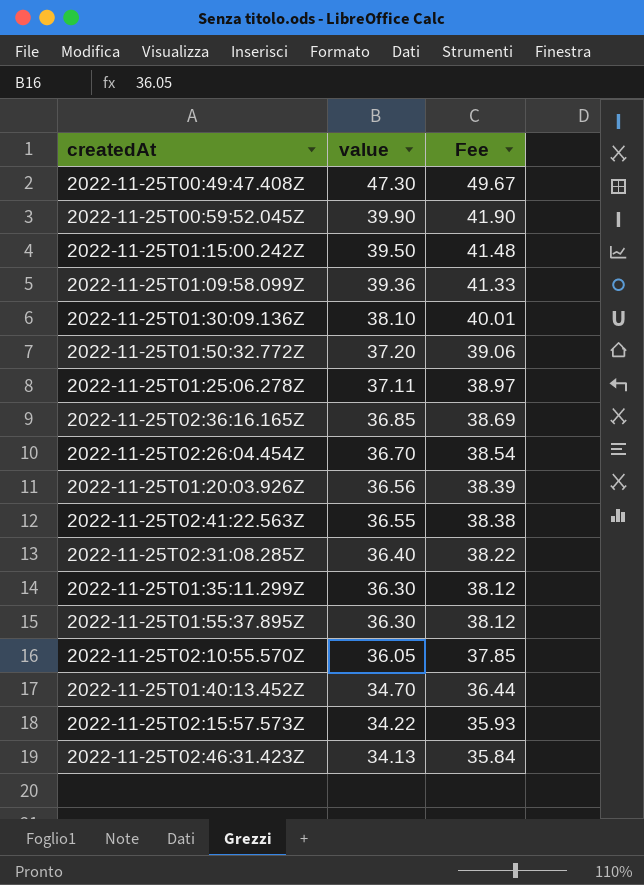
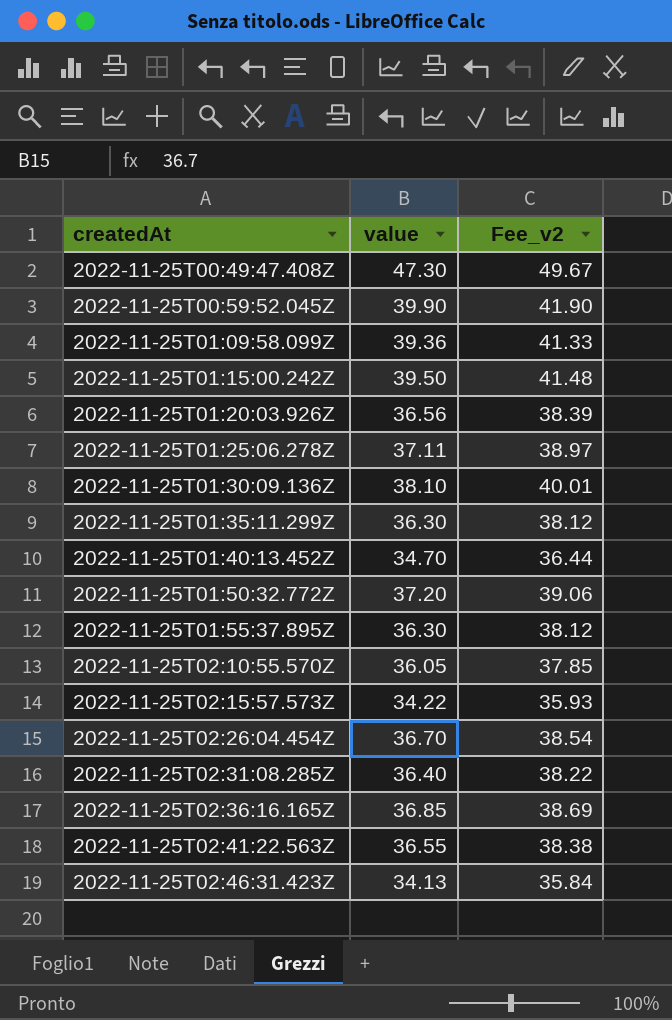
row order: value descending -> createdAt ascending
column name: Fee -> Fee_v2

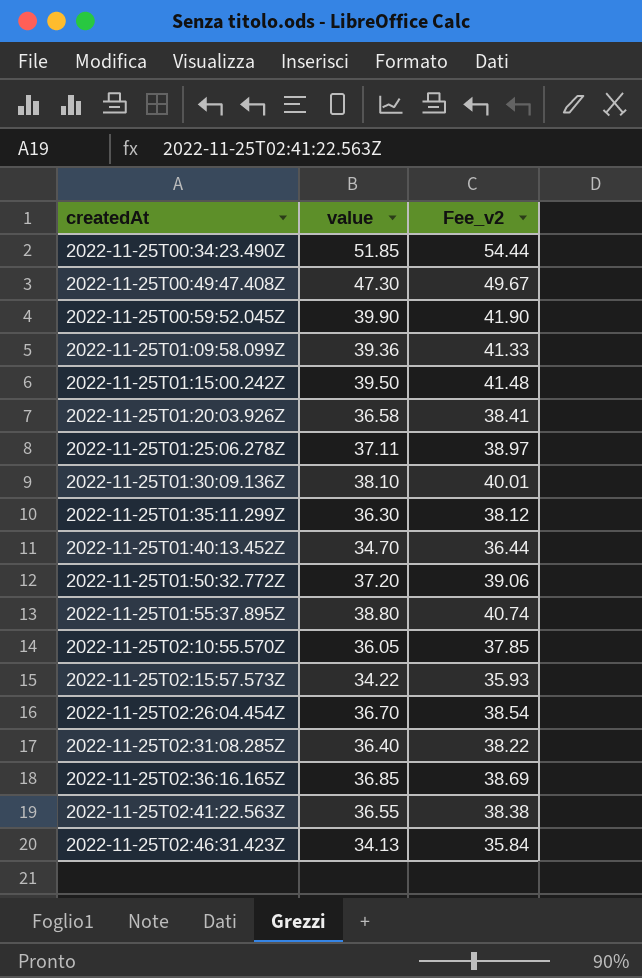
row 2022-11-25T00:34:23.490Z: none -> 51.85 | 54.44
2022-11-25T01:20:03.926Z | value: 36.56 -> 36.58
2022-11-25T01:20:03.926Z | Fee_v2: 38.39 -> 38.41
2022-11-25T01:55:37.895Z | value: 36.30 -> 38.80
2022-11-25T01:55:37.895Z | Fee_v2: 38.12 -> 40.74

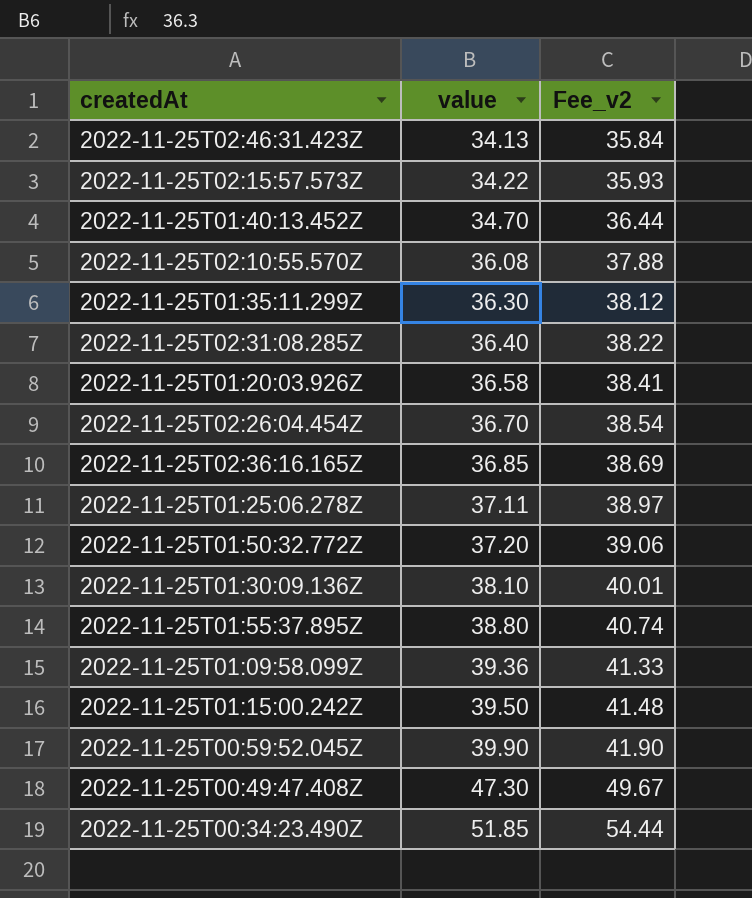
row order: createdAt ascending -> value ascending
row 2022-11-25T02:41:22.563Z: 36.55 | 38.38 -> none
2022-11-25T02:10:55.570Z | value: 36.05 -> 36.08
2022-11-25T02:10:55.570Z | Fee_v2: 37.85 -> 37.88

